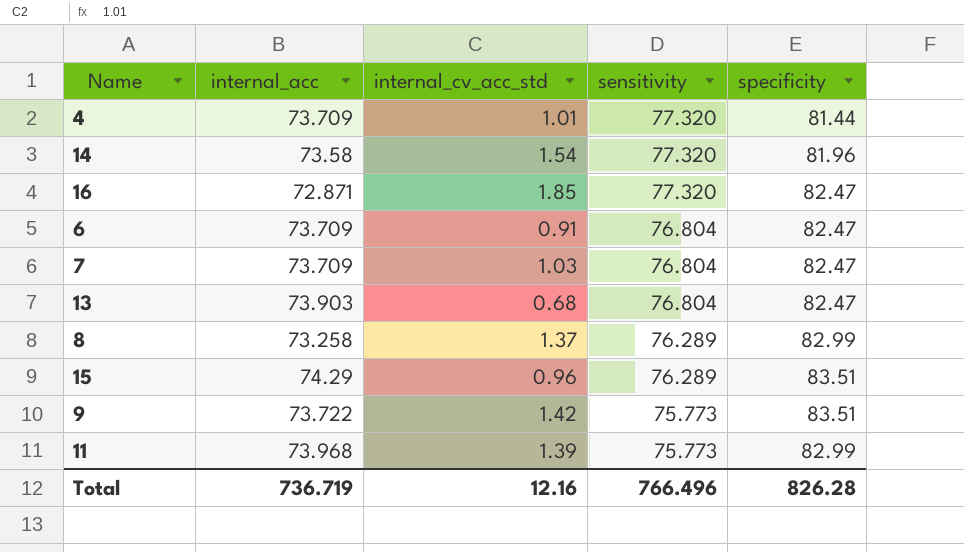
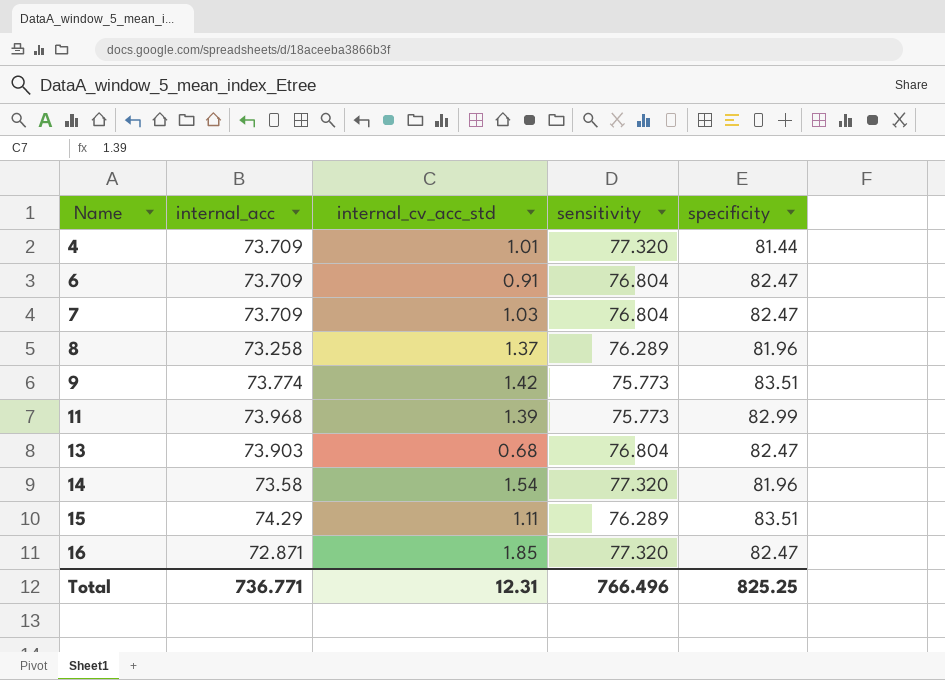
row order: sensitivity descending -> Name ascending
8 | specificity: 82.99 -> 81.96
9 | internal_acc: 73.722 -> 73.774
15 | internal_cv_acc_std: 0.96 -> 1.11
Total | internal_acc: 736.719 -> 736.771
Total | internal_cv_acc_std: 12.16 -> 12.31
Total | specificity: 826.28 -> 825.25

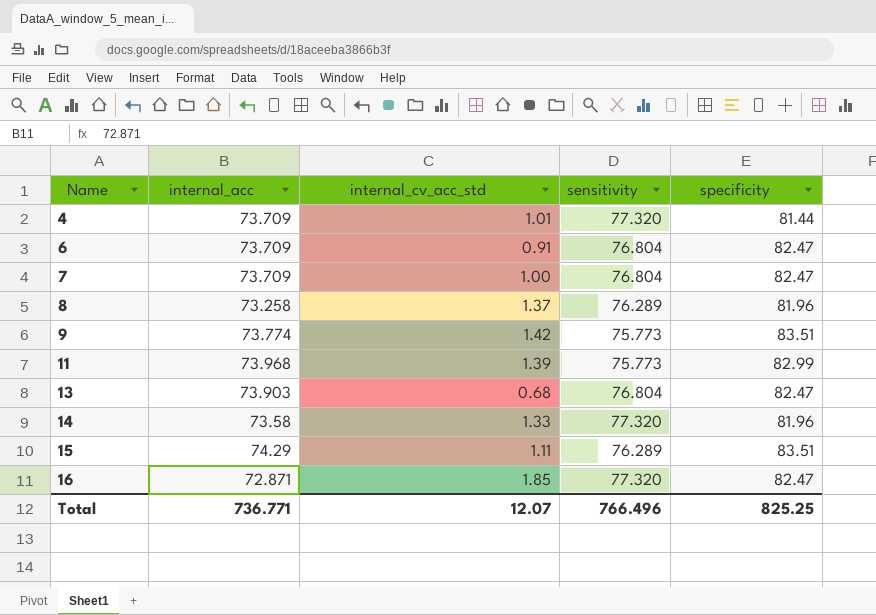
7 | internal_cv_acc_std: 1.03 -> 1.00
14 | internal_cv_acc_std: 1.54 -> 1.33
Total | internal_cv_acc_std: 12.31 -> 12.07

